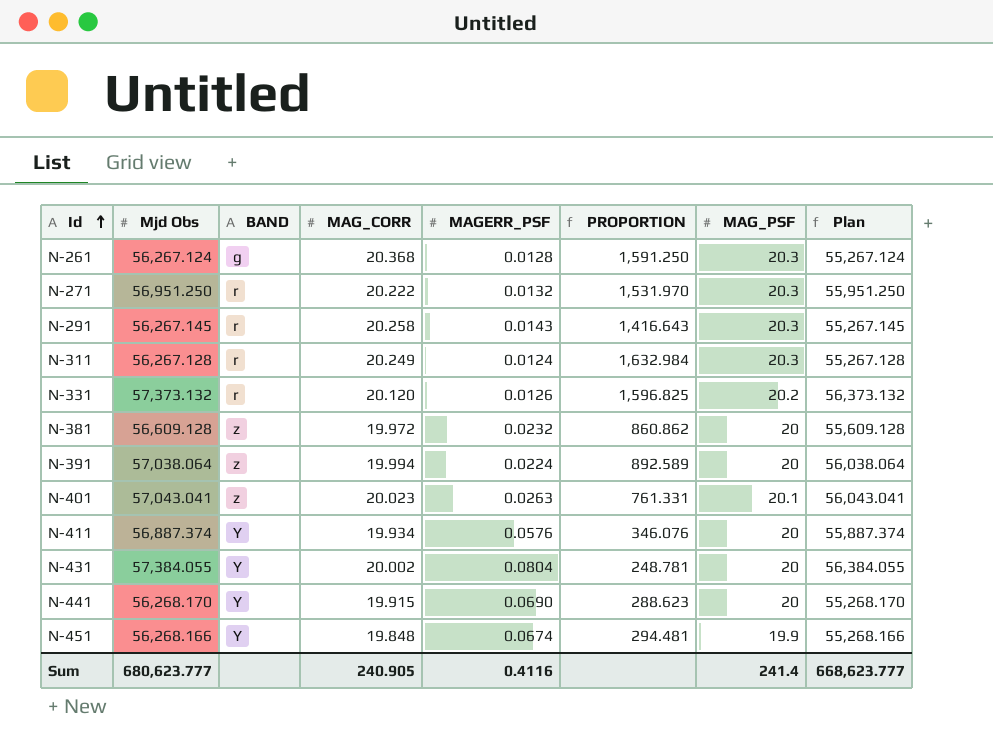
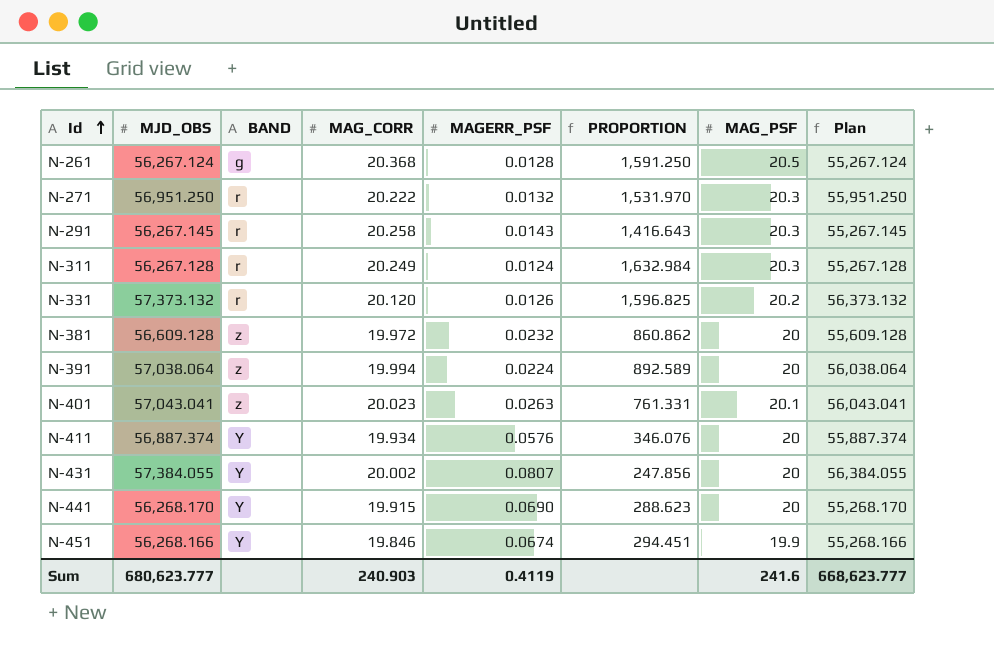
column name: Mjd Obs -> MJD_OBS
N-261 | MAG_PSF: 20.3 -> 20.5
N-431 | MAGERR_PSF: 0.0804 -> 0.0807
N-431 | PROPORTION: 248.781 -> 247.856
N-451 | MAG_CORR: 19.848 -> 19.846
N-451 | PROPORTION: 294.481 -> 294.451
Sum | MAG_CORR: 240.905 -> 240.903
Sum | MAGERR_PSF: 0.4116 -> 0.4119
Sum | MAG_PSF: 241.4 -> 241.6

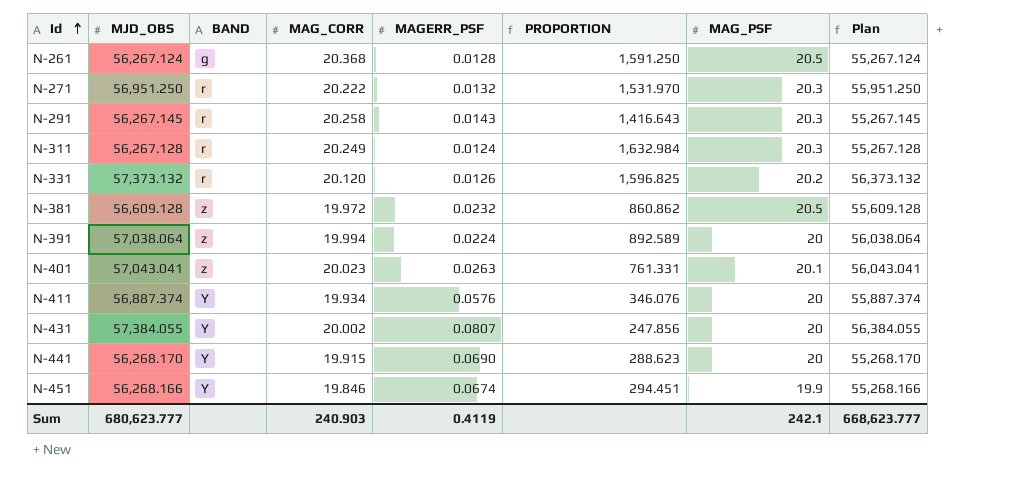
N-381 | MAG_PSF: 20 -> 20.5
Sum | MAG_PSF: 241.6 -> 242.1

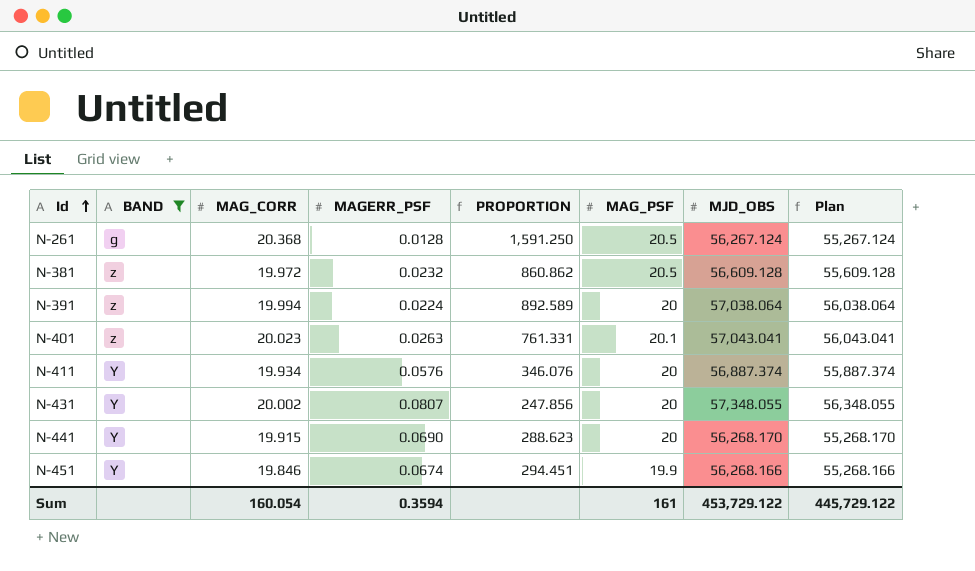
filter: none -> BAND != r
column MJD_OBS | position: 2 -> 7
N-431 | MJD_OBS: 57,384.055 -> 57,348.055
N-431 | Plan: 56,384.055 -> 56,348.055
Sum | MAG_CORR: 240.903 -> 160.054
Sum | MAGERR_PSF: 0.4119 -> 0.3594
Sum | MAG_PSF: 242.1 -> 161
Sum | MJD_OBS: 680,623.777 -> 453,729.122
Sum | Plan: 668,623.777 -> 445,729.122

